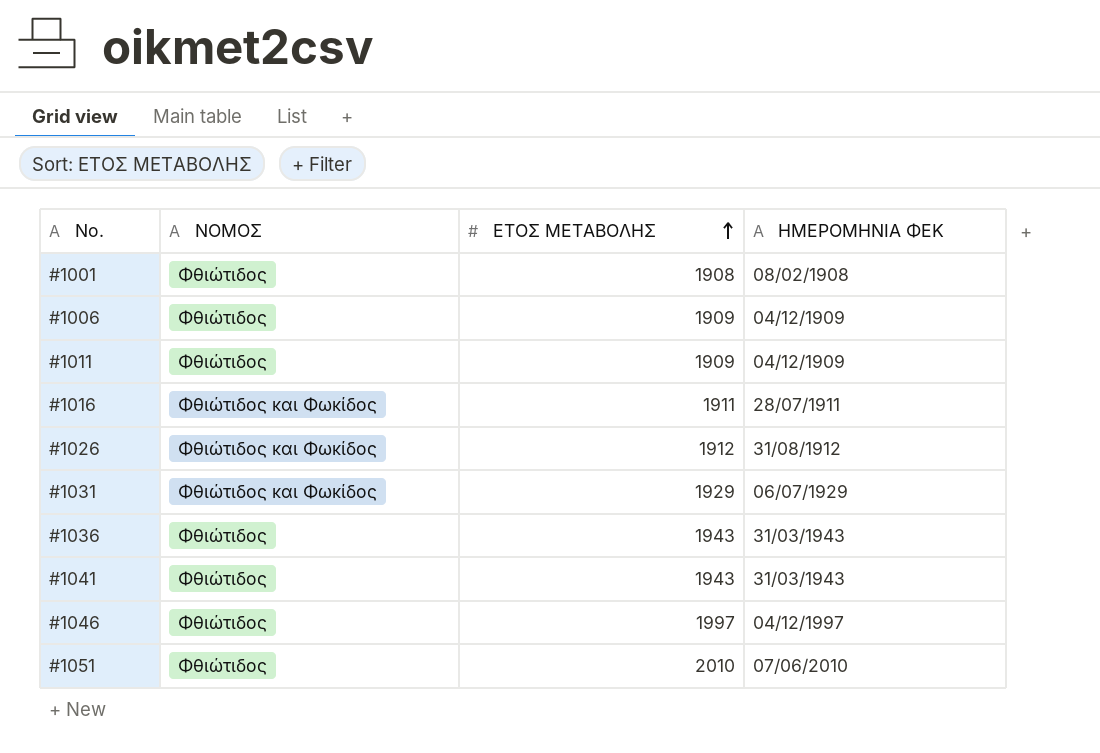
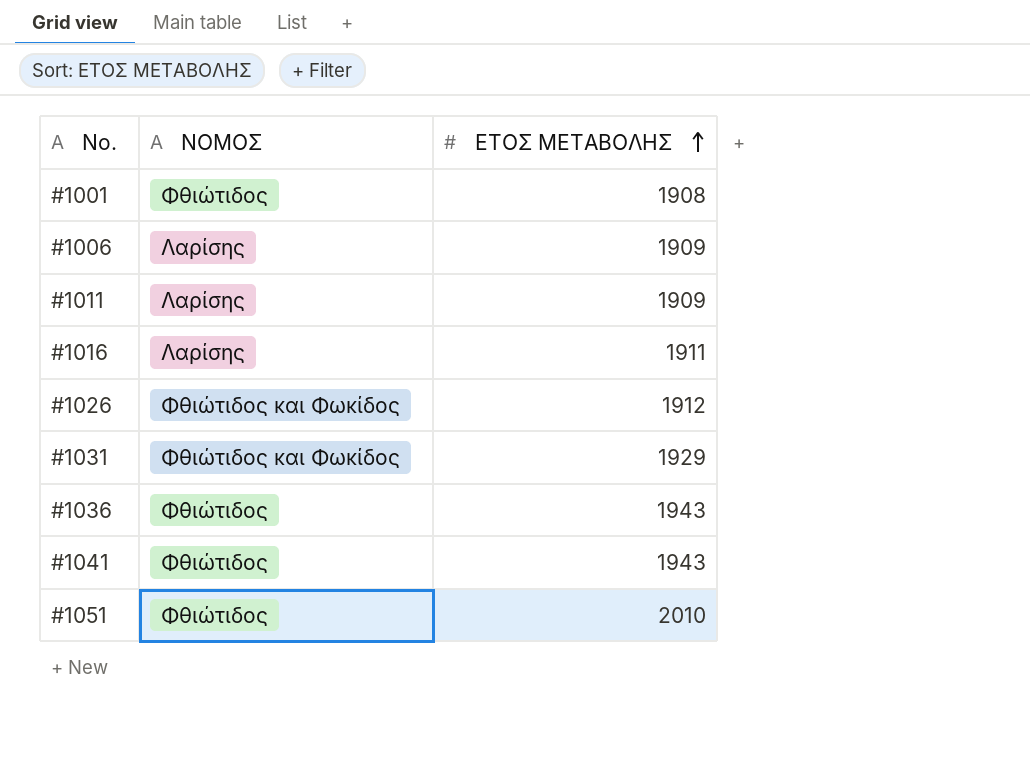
column ΗΜΕΡΟΜΗΝΙΑ ΦΕΚ | position: 4 -> none
row #1046: Φθιώτιδος | 1997 | 04/12/1997 -> none
#1006 | ΝΟΜΟΣ: Φθιώτιδος -> Λαρίσης
#1011 | ΝΟΜΟΣ: Φθιώτιδος -> Λαρίσης
#1016 | ΝΟΜΟΣ: Φθιώτιδος και Φωκίδος -> Λαρίσης

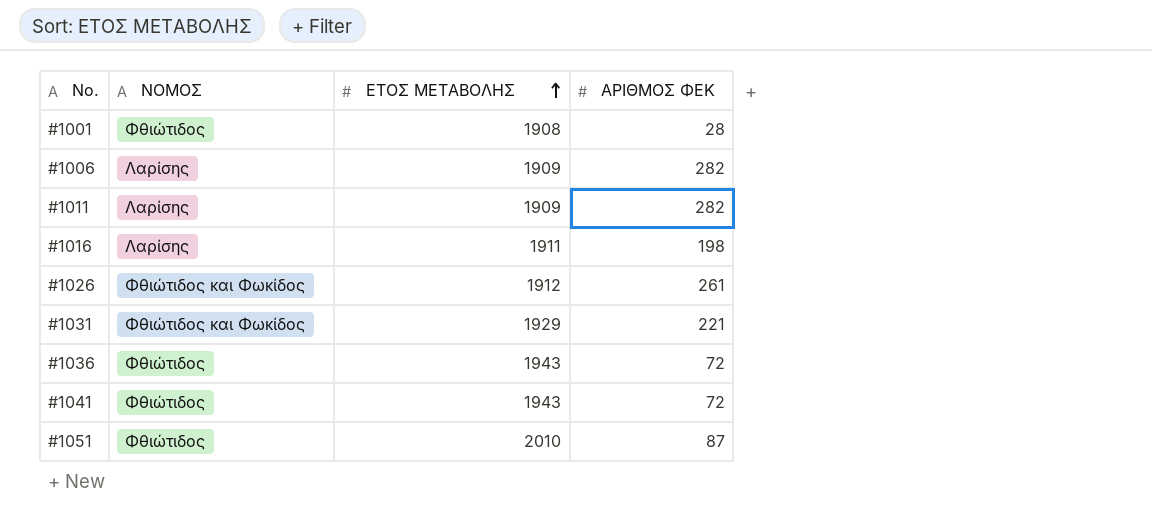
column ΑΡΙΘΜΟΣ ΦΕΚ | position: none -> 4

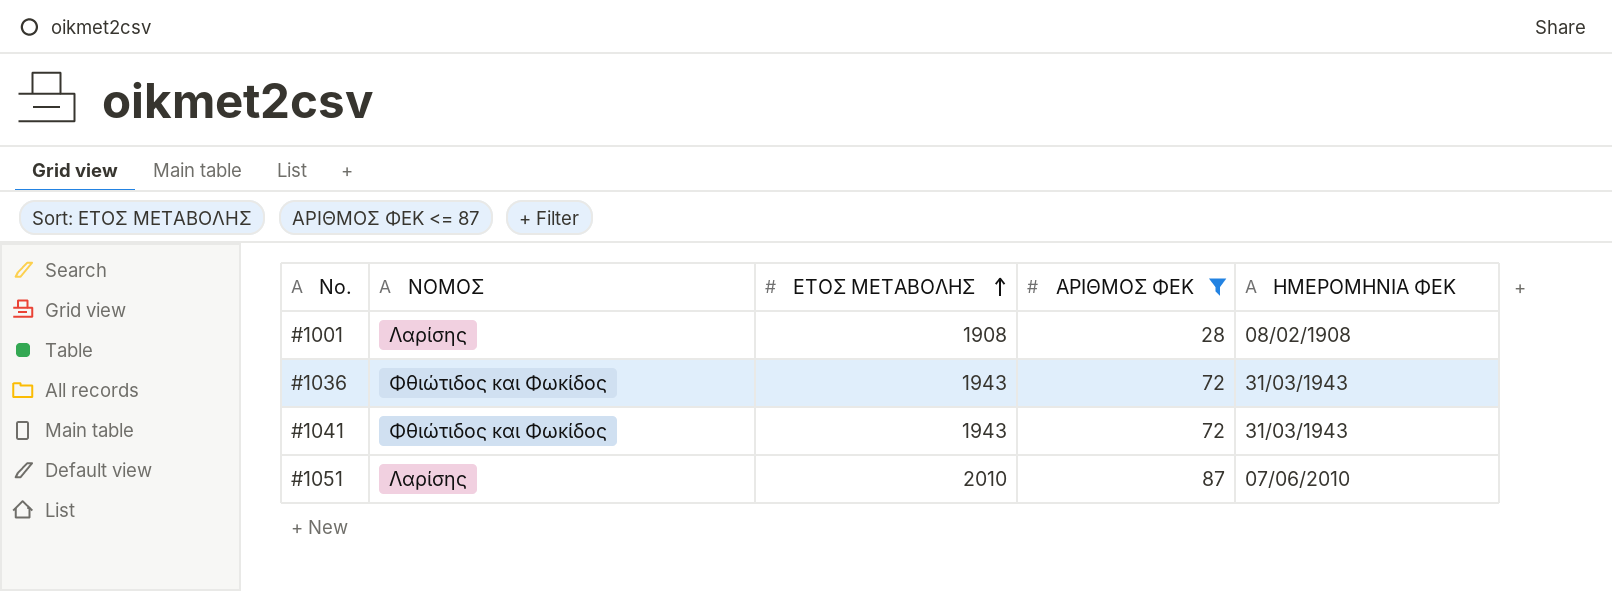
filter: none -> ΑΡΙΘΜΟΣ ΦΕΚ <= 87
column ΗΜΕΡΟΜΗΝΙΑ ΦΕΚ | position: none -> 5
#1001 | ΝΟΜΟΣ: Φθιώτιδος -> Λαρίσης
#1036 | ΝΟΜΟΣ: Φθιώτιδος -> Φθιώτιδος και Φωκίδος
#1041 | ΝΟΜΟΣ: Φθιώτιδος -> Φθιώτιδος και Φωκίδος
#1051 | ΝΟΜΟΣ: Φθιώτιδος -> Λαρίσης

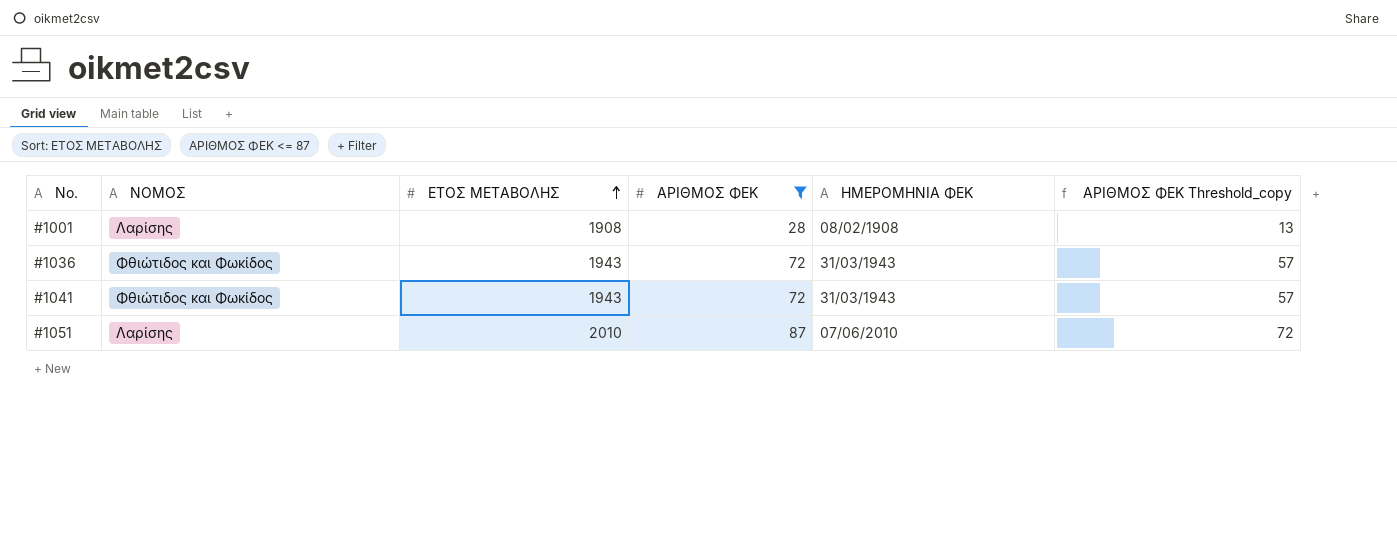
column ΑΡΙΘΜΟΣ ΦΕΚ Threshold_copy | formula: none -> [ΑΡΙΘΜΟΣ ΦΕΚ] - 15

